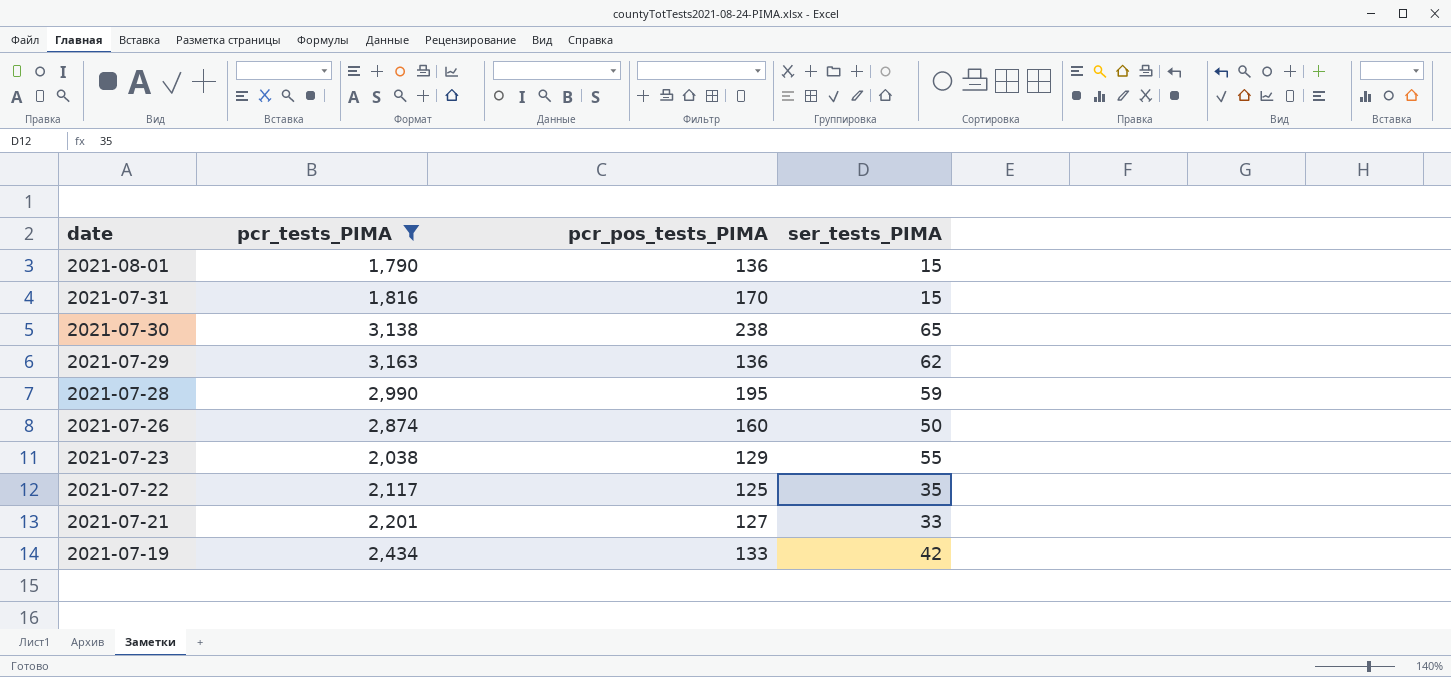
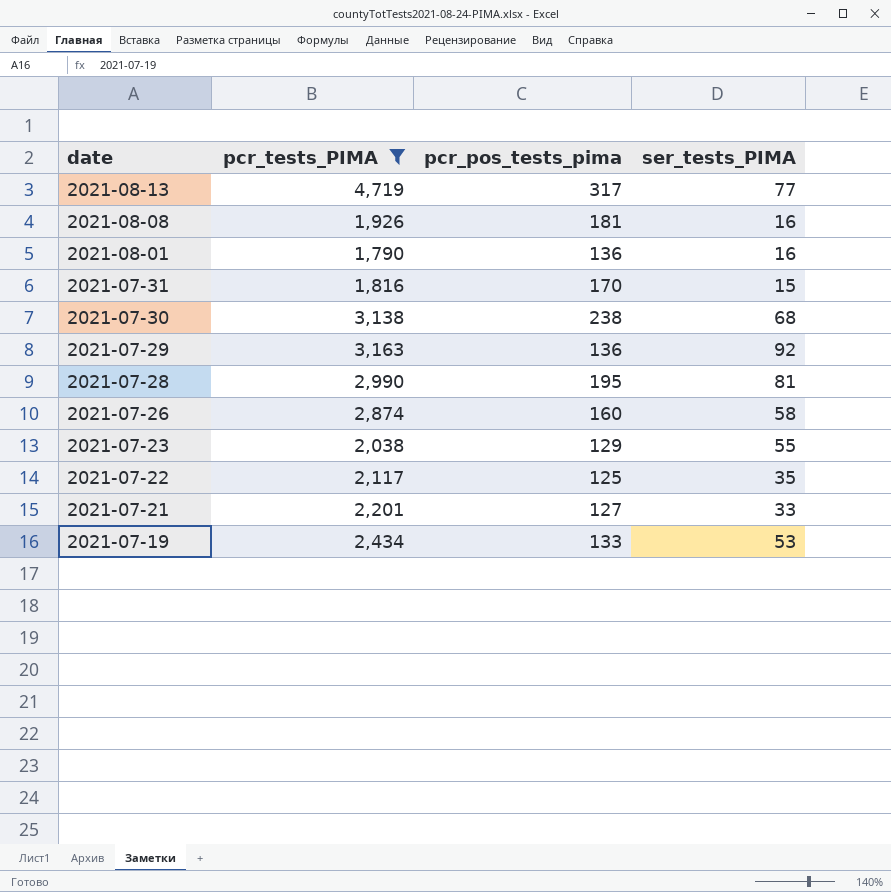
column name: pcr_pos_tests_PIMA -> pcr_pos_tests_pima
row 2021-08-13: none -> 4,719 | 317 | 77
row 2021-08-08: none -> 1,926 | 181 | 16
2021-08-01 | ser_tests_PIMA: 15 -> 16
2021-07-30 | ser_tests_PIMA: 65 -> 68
2021-07-29 | ser_tests_PIMA: 62 -> 92
2021-07-28 | ser_tests_PIMA: 59 -> 81
2021-07-26 | ser_tests_PIMA: 50 -> 58
2021-07-19 | ser_tests_PIMA: 42 -> 53

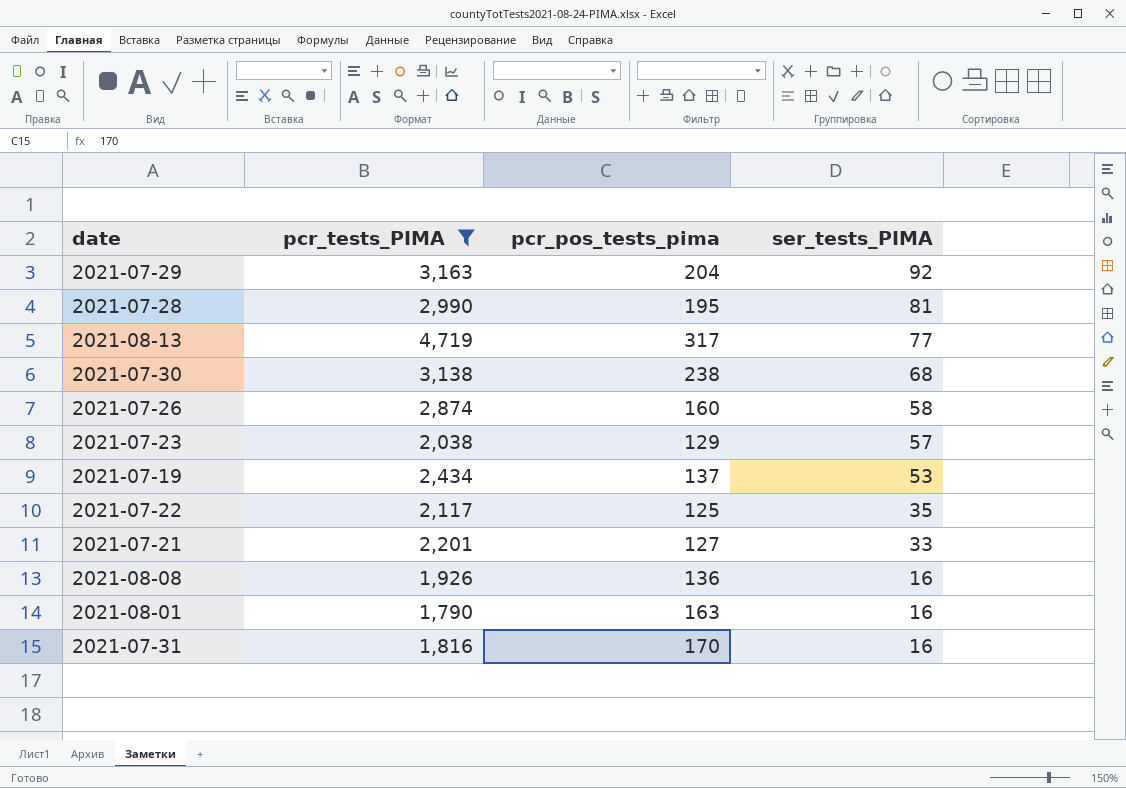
row order: date descending -> ser_tests_PIMA descending
2021-07-29 | pcr_pos_tests_pima: 136 -> 204
2021-07-23 | ser_tests_PIMA: 55 -> 57
2021-07-19 | pcr_pos_tests_pima: 133 -> 137
2021-08-08 | pcr_pos_tests_pima: 181 -> 136
2021-08-01 | pcr_pos_tests_pima: 136 -> 163
2021-07-31 | ser_tests_PIMA: 15 -> 16

